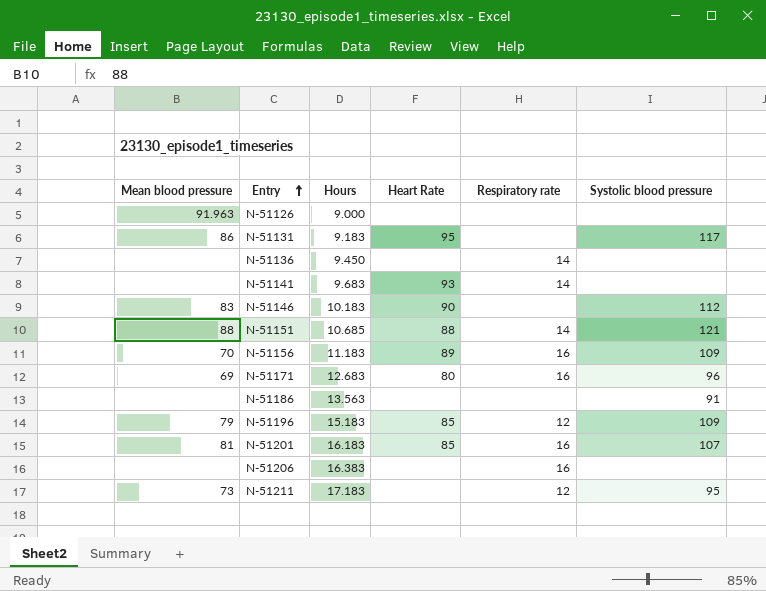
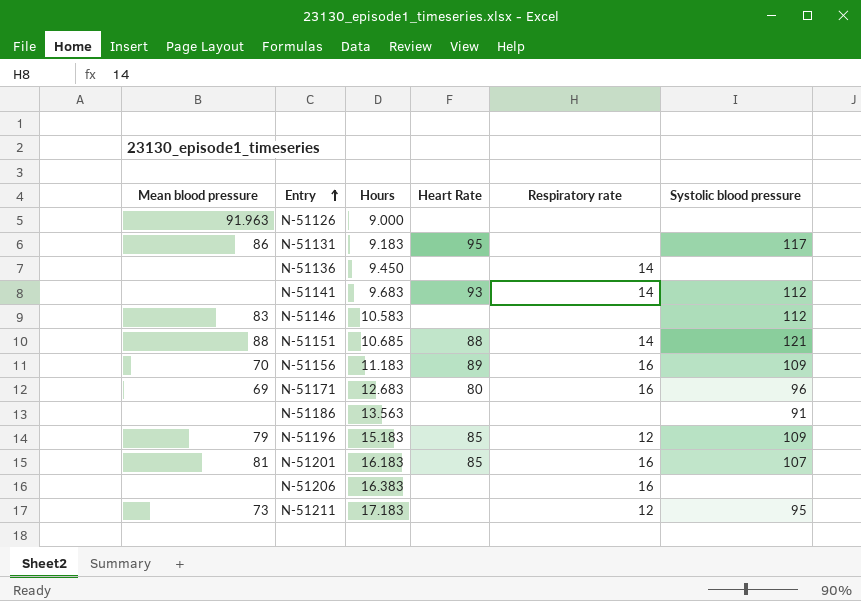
N-51141 | Systolic blood pressure: none -> 112
N-51146 | Hours: 10.183 -> 10.583
N-51146 | Heart Rate: 90 -> none

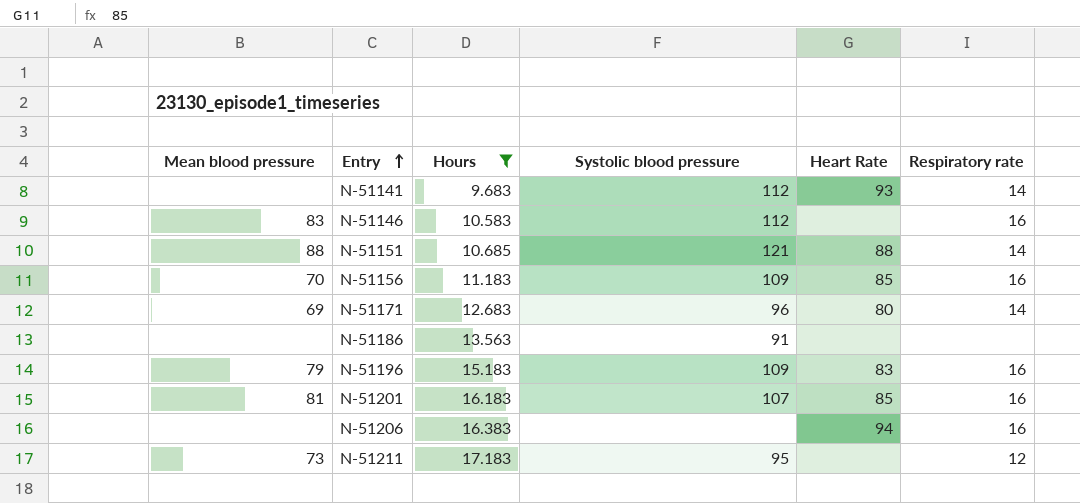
filter: none -> Hours >= 9.683
column Systolic blood pressure | position: 6 -> 4
N-51146 | Respiratory rate: none -> 16
N-51156 | Heart Rate: 89 -> 85
N-51171 | Respiratory rate: 16 -> 14
N-51196 | Heart Rate: 85 -> 83
N-51196 | Respiratory rate: 12 -> 16
N-51206 | Heart Rate: none -> 94

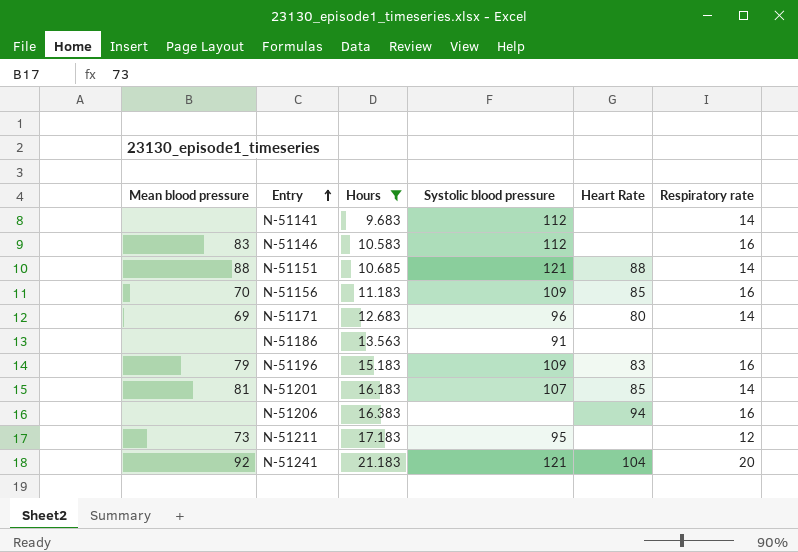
N-51141 | Heart Rate: 93 -> none
N-51201 | Respiratory rate: 16 -> 14
row N-51241: none -> 92 | 21.183 | 121 | 104 | 20

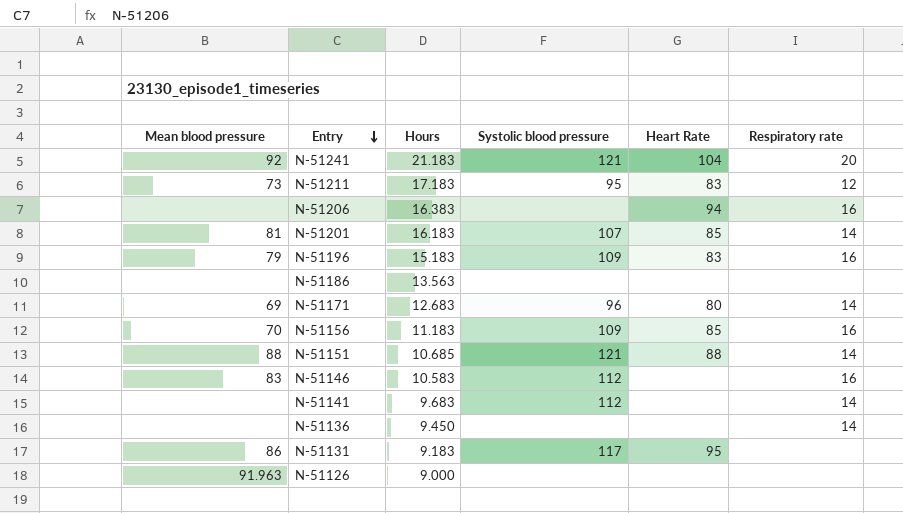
filter: Hours >= 9.683 -> none
row order: Entry ascending -> Entry descending
N-51211 | Heart Rate: none -> 83
N-51186 | Systolic blood pressure: 91 -> none

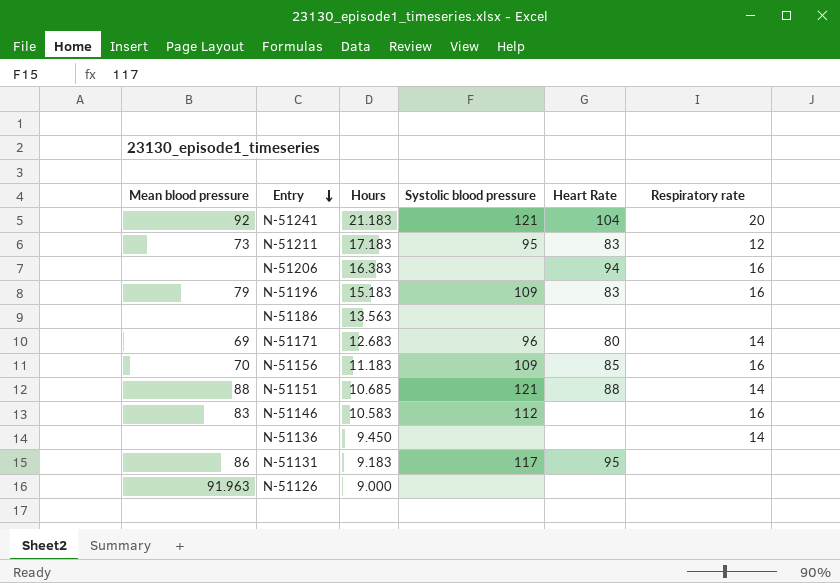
row N-51201: 81 | 16.183 | 107 | 85 | 14 -> none
row N-51141: none | 9.683 | 112 | none | 14 -> none

